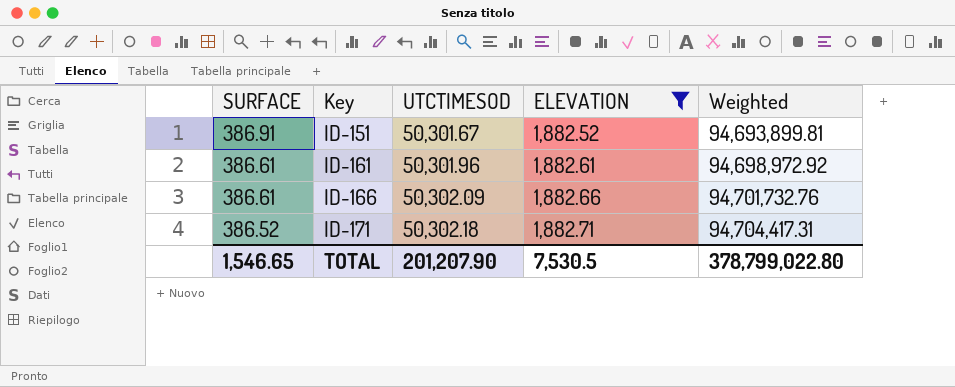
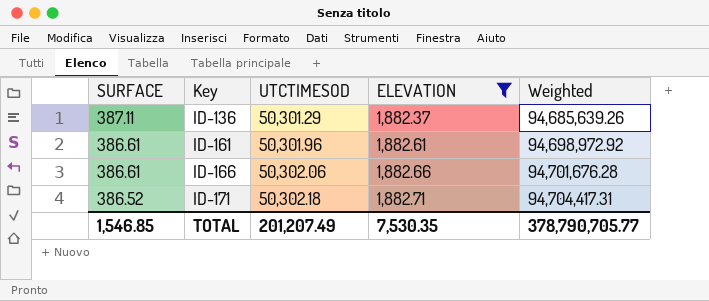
row ID-151: 386.91 | 50,301.67 | 1,882.52 | 94,693,899.81 -> none
row ID-136: none -> 387.11 | 50,301.29 | 1,882.37 | 94,685,639.26
ID-166 | UTCTIMESOD: 50,302.09 -> 50,302.06
ID-166 | Weighted: 94,701,732.76 -> 94,701,676.28
TOTAL | SURFACE: 1,546.65 -> 1,546.85
TOTAL | UTCTIMESOD: 201,207.90 -> 201,207.49
TOTAL | ELEVATION: 7,530.5 -> 7,530.35
TOTAL | Weighted: 378,799,022.80 -> 378,790,705.77

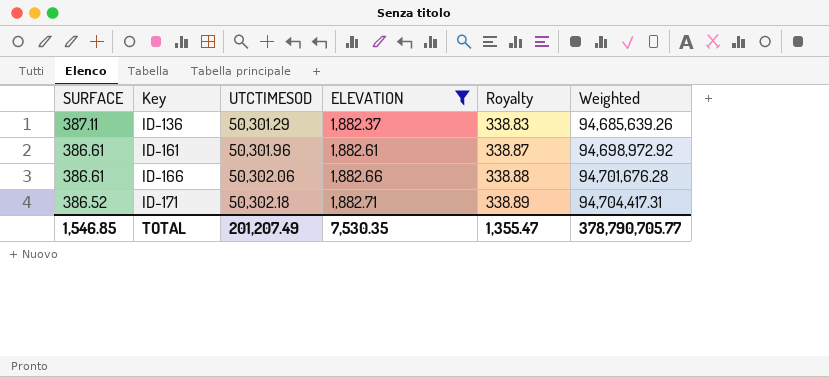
column Royalty | formula: none -> [ELEVATION] * 0.18

